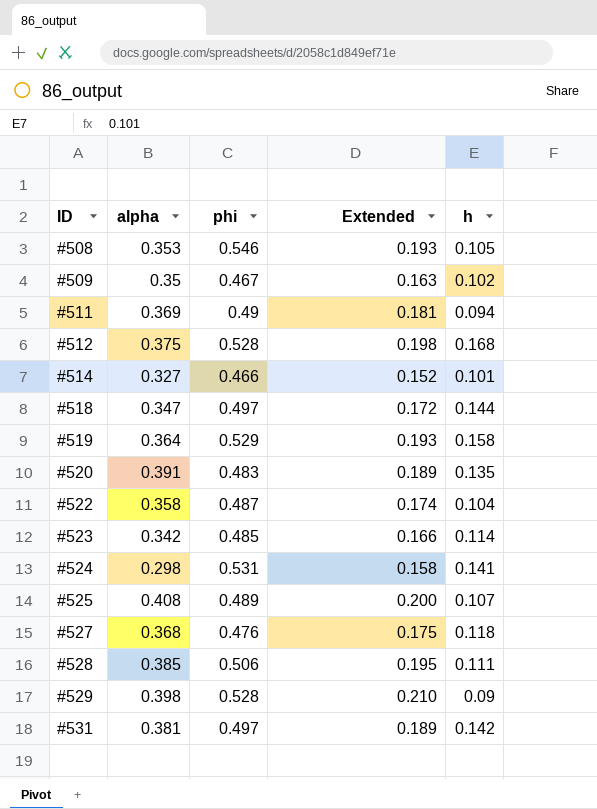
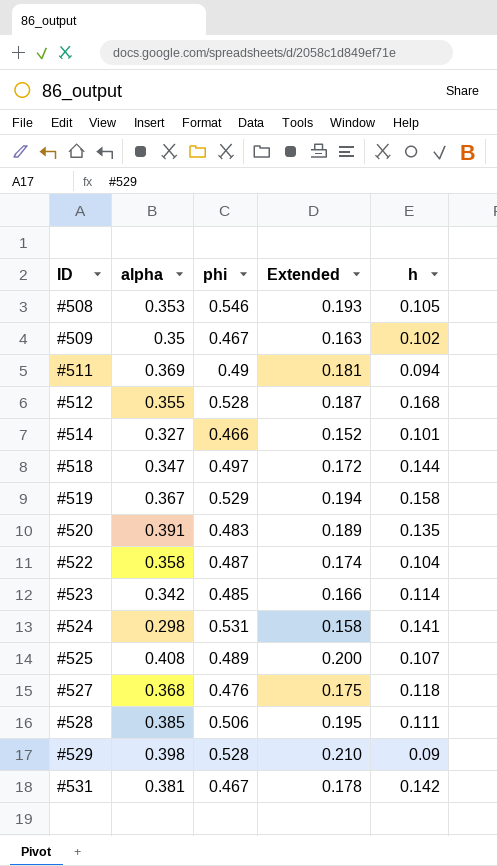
#512 | alpha: 0.375 -> 0.355
#512 | Extended: 0.198 -> 0.187
#519 | alpha: 0.364 -> 0.367
#519 | Extended: 0.193 -> 0.194
#531 | phi: 0.497 -> 0.467
#531 | Extended: 0.189 -> 0.178

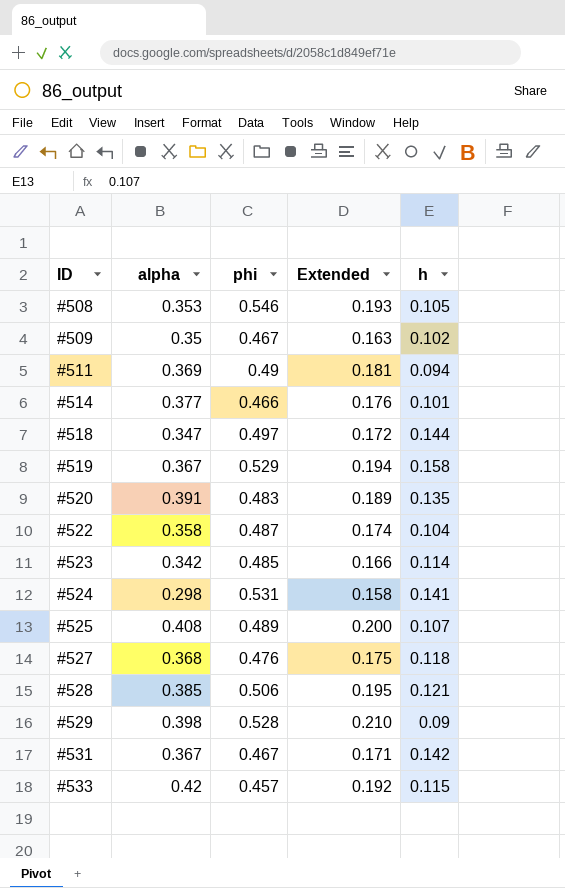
row #512: 0.355 | 0.528 | 0.187 | 0.168 -> none
#514 | alpha: 0.327 -> 0.377
#514 | Extended: 0.152 -> 0.176
#528 | h: 0.111 -> 0.121
#531 | alpha: 0.381 -> 0.367
#531 | Extended: 0.178 -> 0.171
row #533: none -> 0.42 | 0.457 | 0.192 | 0.115

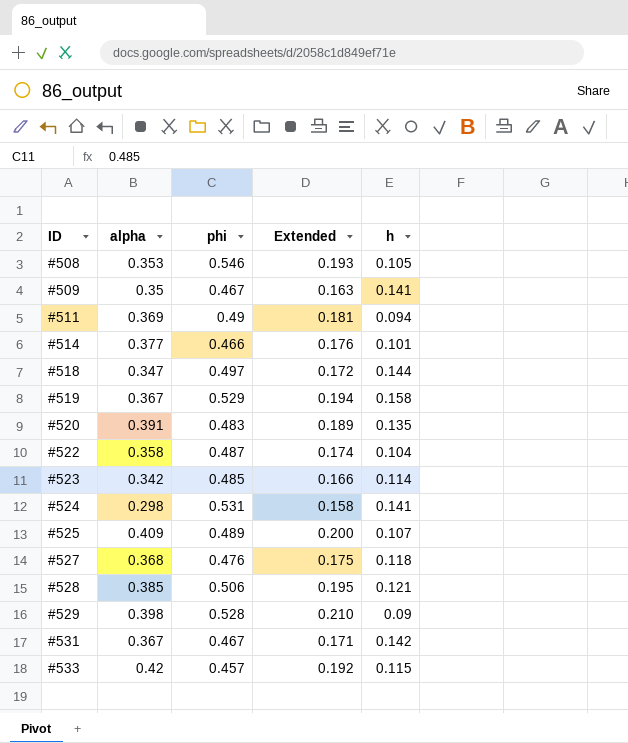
#509 | h: 0.102 -> 0.141
#525 | alpha: 0.408 -> 0.409

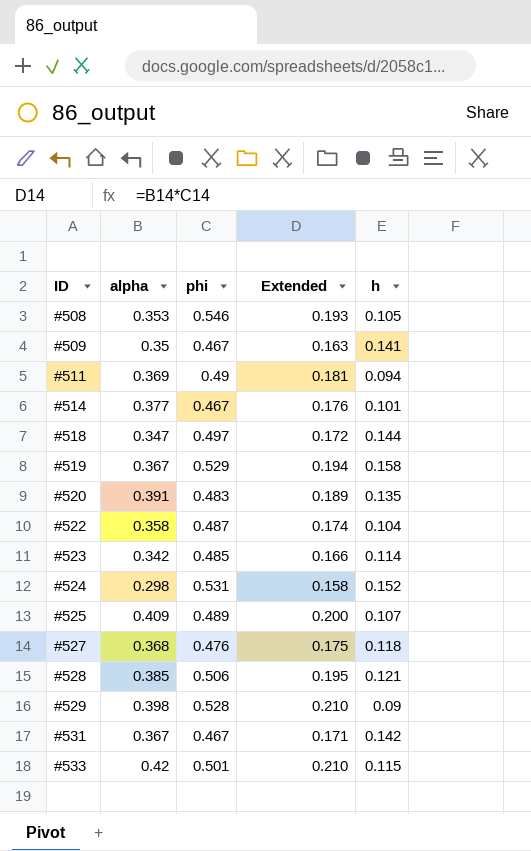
#514 | phi: 0.466 -> 0.467
#524 | h: 0.141 -> 0.152
#533 | phi: 0.457 -> 0.501
#533 | Extended: 0.192 -> 0.210

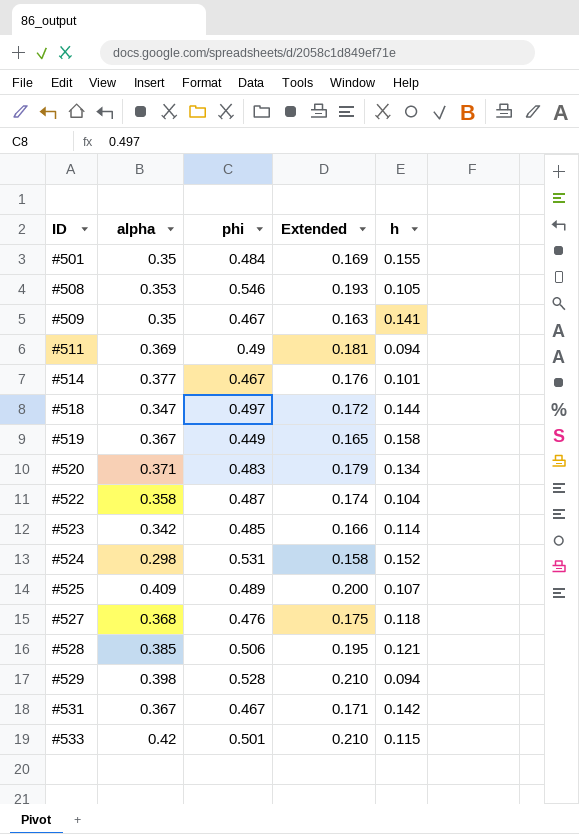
row #501: none -> 0.35 | 0.484 | 0.169 | 0.155
#519 | phi: 0.529 -> 0.449
#519 | Extended: 0.194 -> 0.165
#520 | alpha: 0.391 -> 0.371
#520 | Extended: 0.189 -> 0.179
#520 | h: 0.135 -> 0.134
#529 | h: 0.09 -> 0.094

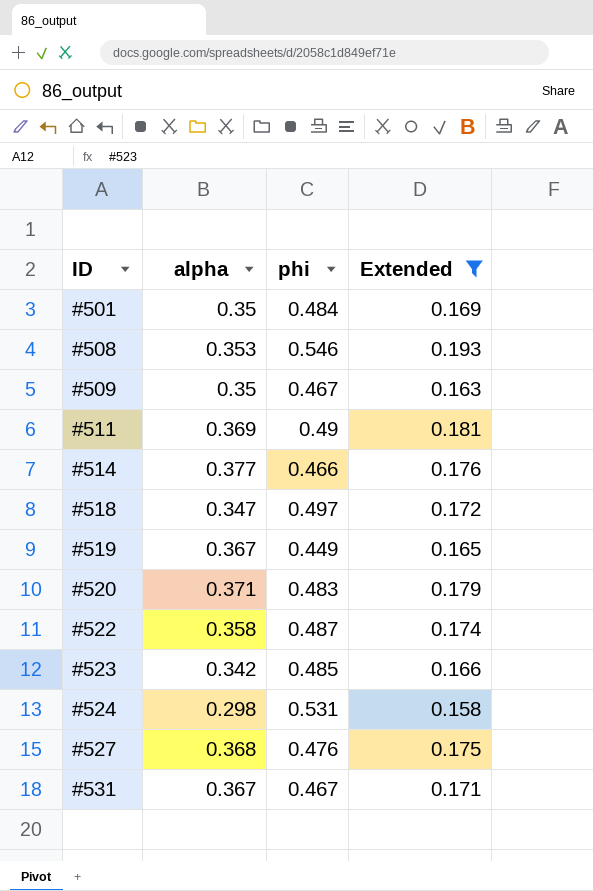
filter: none -> Extended <= 0.193
column h | position: 5 -> none
#514 | phi: 0.467 -> 0.466

